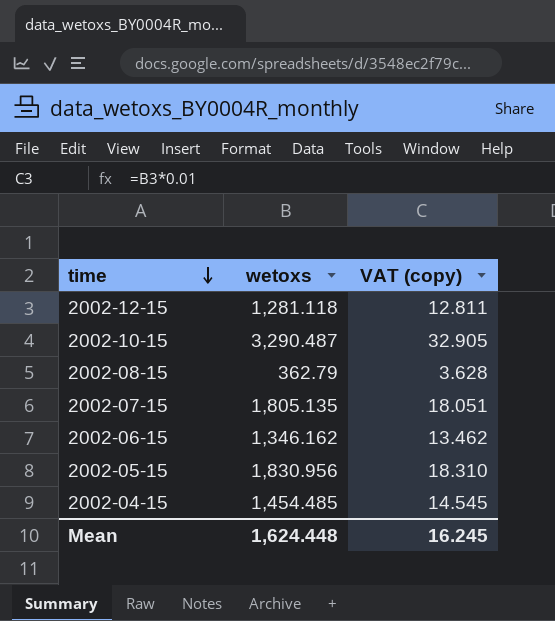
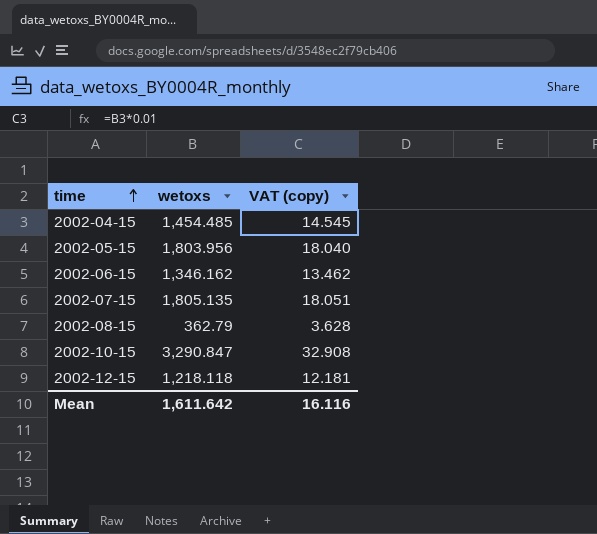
row order: time descending -> time ascending
2002-05-15 | wetoxs: 1,830.956 -> 1,803.956
2002-05-15 | VAT (copy): 18.310 -> 18.040
2002-10-15 | wetoxs: 3,290.487 -> 3,290.847
2002-10-15 | VAT (copy): 32.905 -> 32.908
2002-12-15 | wetoxs: 1,281.118 -> 1,218.118
2002-12-15 | VAT (copy): 12.811 -> 12.181
Mean | wetoxs: 1,624.448 -> 1,611.642
Mean | VAT (copy): 16.245 -> 16.116

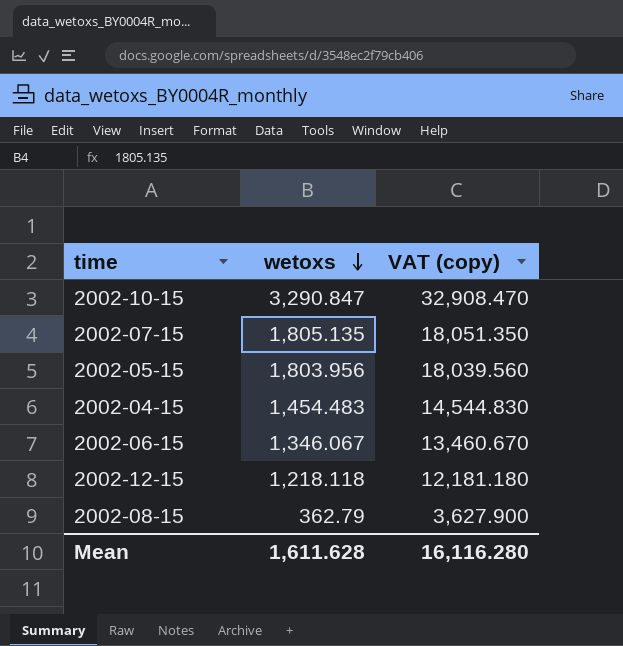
row order: time ascending -> wetoxs descending
column VAT (copy) | formula: [wetoxs] * 0.01 -> [wetoxs] * 10
2002-04-15 | wetoxs: 1,454.485 -> 1,454.483
2002-06-15 | wetoxs: 1,346.162 -> 1,346.067
Mean | wetoxs: 1,611.642 -> 1,611.628
Mean | VAT (copy): 16.116 -> 16,116.280

